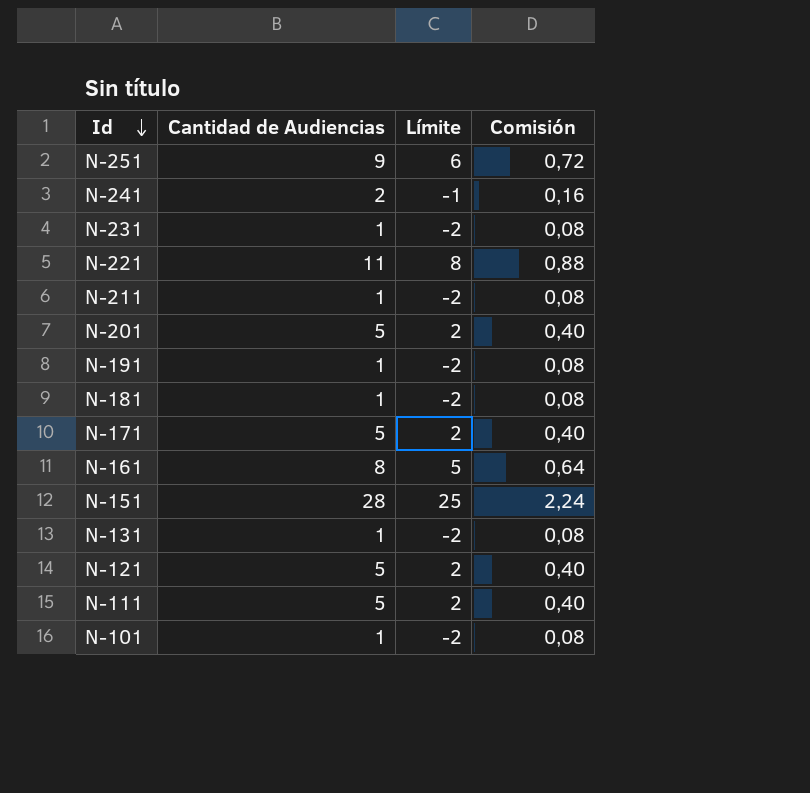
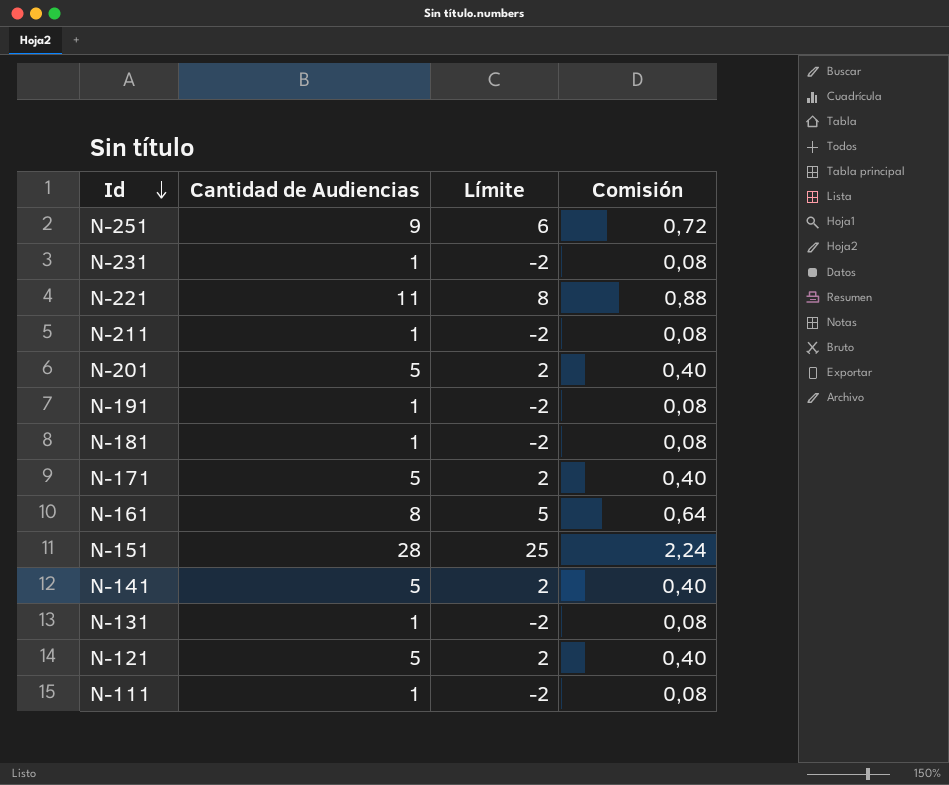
row N-241: 2 | -1 | 0,16 -> none
row N-101: 1 | -2 | 0,08 -> none
row N-141: none -> 5 | 2 | 0,40
N-111 | Cantidad de Audiencias: 5 -> 1
N-111 | Límite: 2 -> -2
N-111 | Comisión: 0,40 -> 0,08

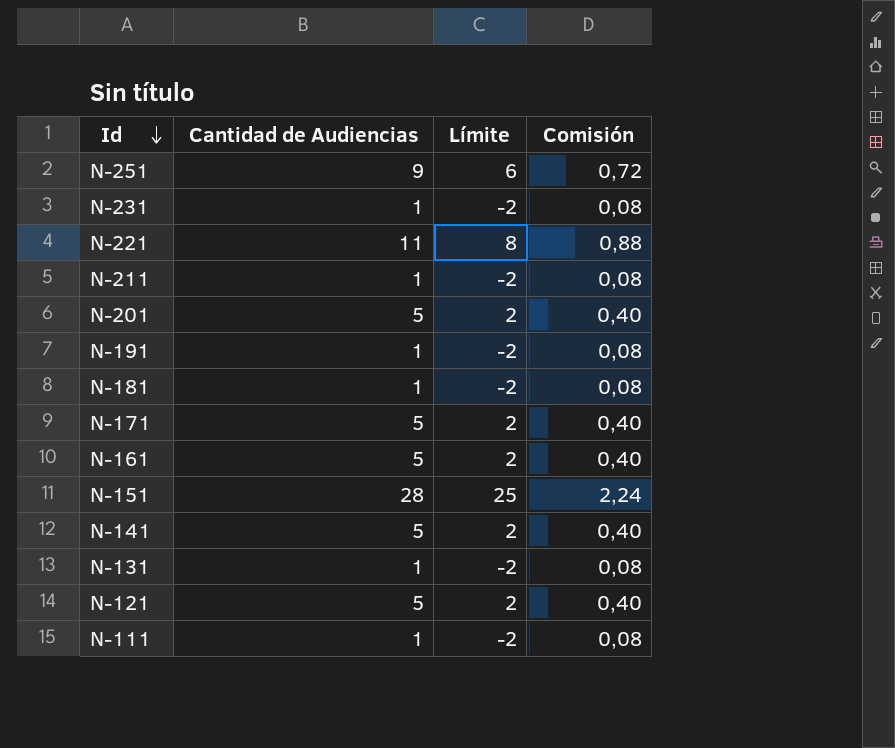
N-161 | Cantidad de Audiencias: 8 -> 5
N-161 | Límite: 5 -> 2
N-161 | Comisión: 0,64 -> 0,40

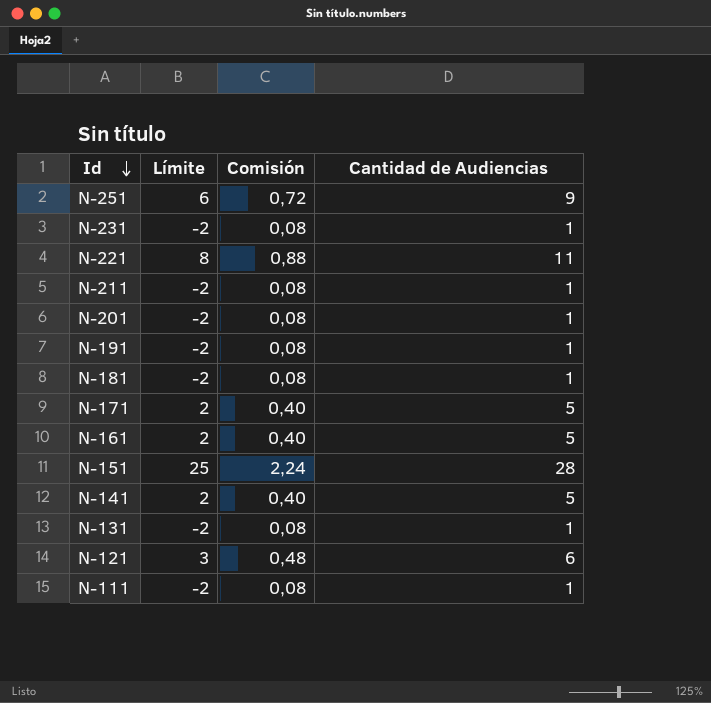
column Cantidad de Audiencias | position: 2 -> 4
N-201 | Límite: 2 -> -2
N-201 | Comisión: 0,40 -> 0,08
N-201 | Cantidad de Audiencias: 5 -> 1
N-121 | Límite: 2 -> 3
N-121 | Comisión: 0,40 -> 0,48
N-121 | Cantidad de Audiencias: 5 -> 6

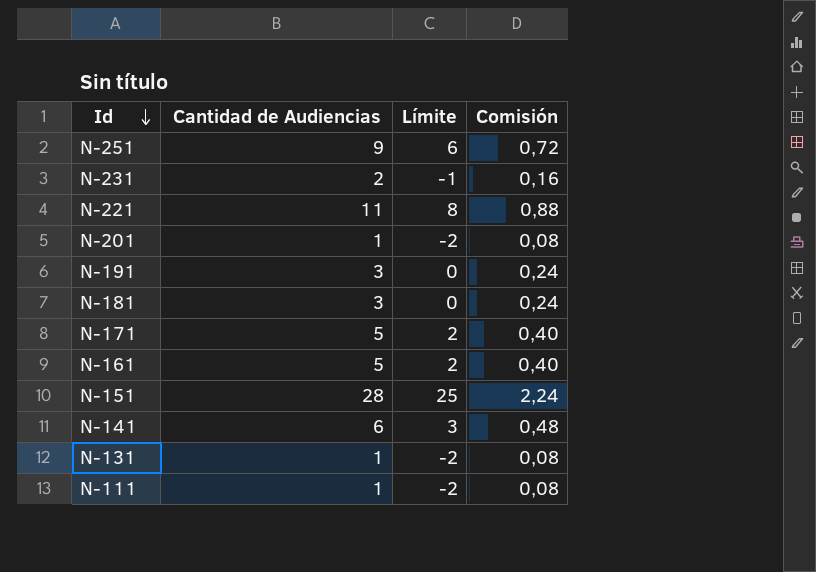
column Cantidad de Audiencias | position: 4 -> 2
row N-211: -2 | 0,08 | 1 -> none
row N-121: 3 | 0,48 | 6 -> none
N-231 | Cantidad de Audiencias: 1 -> 2
N-231 | Límite: -2 -> -1
N-231 | Comisión: 0,08 -> 0,16
N-191 | Cantidad de Audiencias: 1 -> 3
N-191 | Límite: -2 -> 0
N-191 | Comisión: 0,08 -> 0,24
N-181 | Cantidad de Audiencias: 1 -> 3
N-181 | Límite: -2 -> 0
N-181 | Comisión: 0,08 -> 0,24
N-141 | Cantidad de Audiencias: 5 -> 6
N-141 | Límite: 2 -> 3
N-141 | Comisión: 0,40 -> 0,48

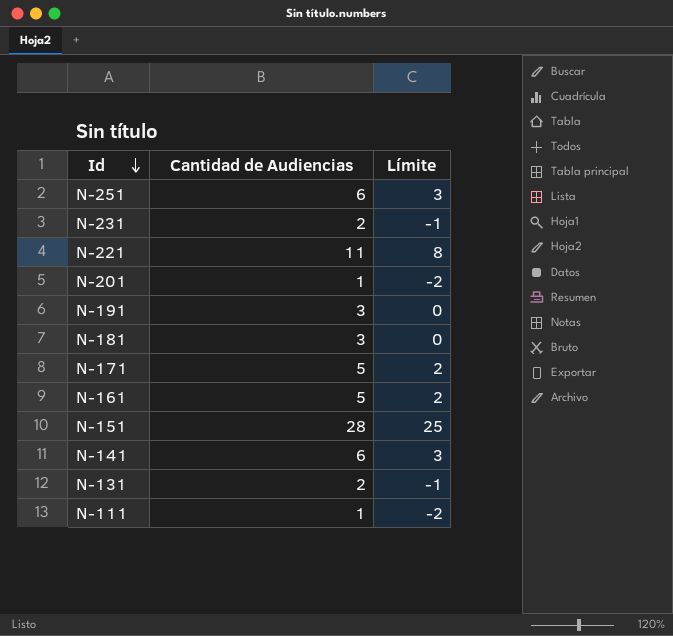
column Comisión | formula: [Cantidad de Audiencias] * 0,08 -> none
N-251 | Cantidad de Audiencias: 9 -> 6
N-251 | Límite: 6 -> 3
N-131 | Cantidad de Audiencias: 1 -> 2
N-131 | Límite: -2 -> -1

